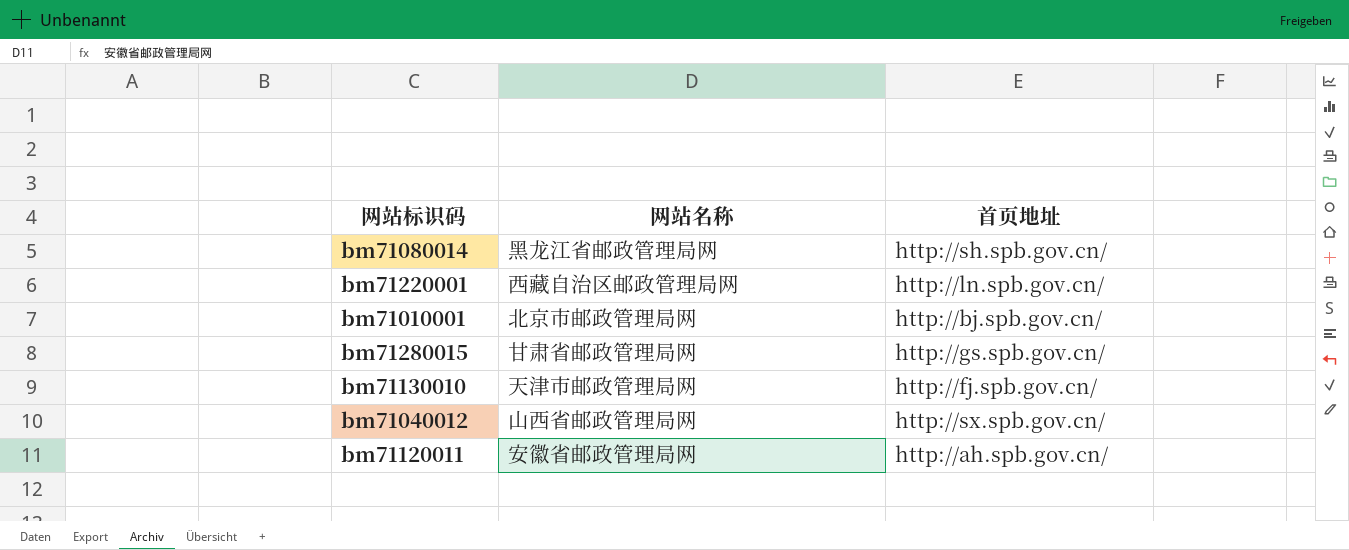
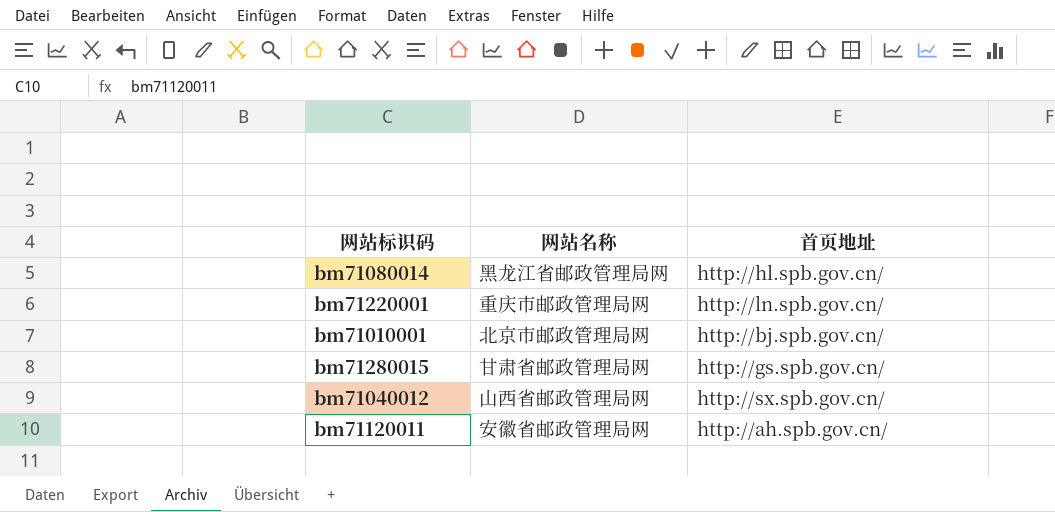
row bm71130010: 天津市邮政管理局网 | http://fj.spb.gov.cn/ -> none
bm71080014 | 首页地址: http://sh.spb.gov.cn/ -> http://hl.spb.gov.cn/
bm71220001 | 网站名称: 西藏自治区邮政管理局网 -> 重庆市邮政管理局网

